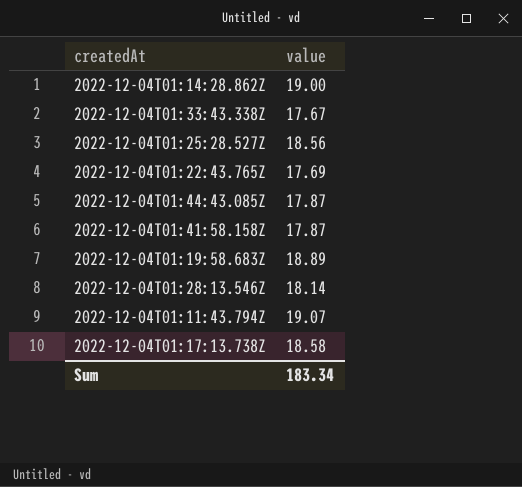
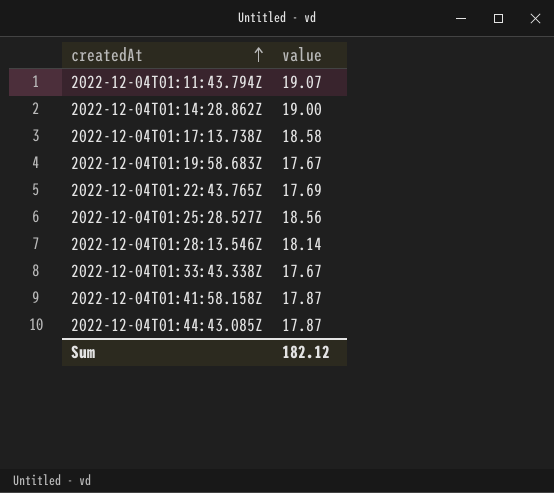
row order: none -> createdAt ascending
2022-12-04T01:19:58.683Z | value: 18.89 -> 17.67
Sum | value: 183.34 -> 182.12

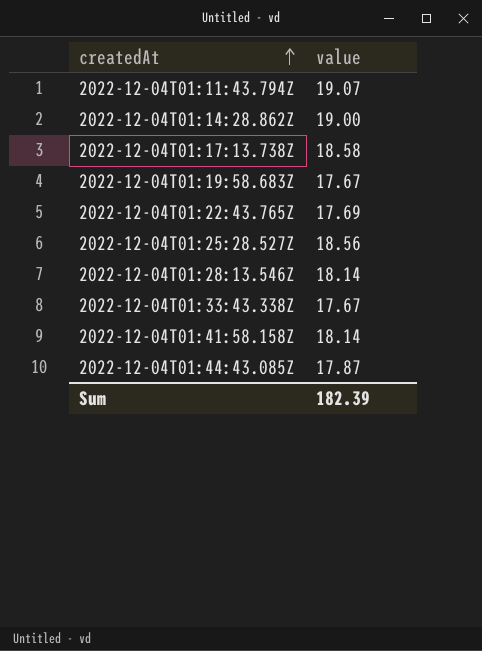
2022-12-04T01:41:58.158Z | value: 17.87 -> 18.14
Sum | value: 182.12 -> 182.39

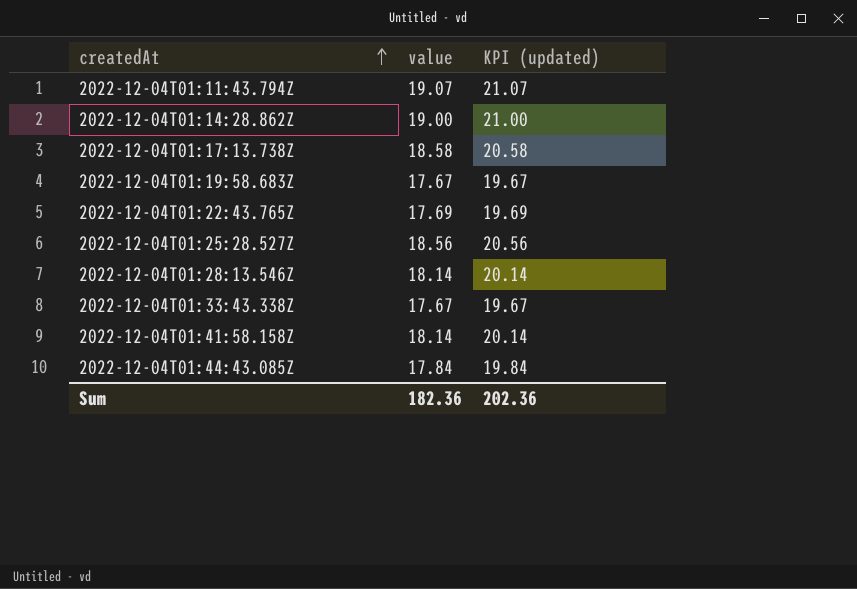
column KPI (updated) | formula: none -> [value] + 2
2022-12-04T01:44:43.085Z | value: 17.87 -> 17.84
Sum | value: 182.39 -> 182.36

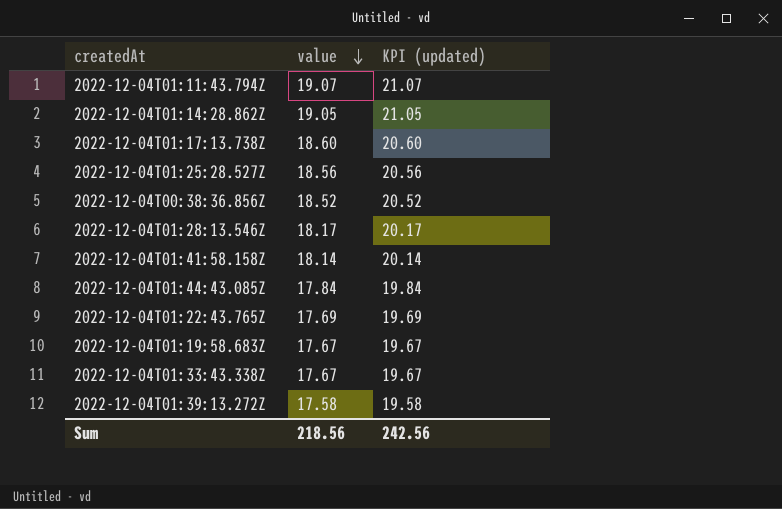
row order: createdAt ascending -> value descending
2022-12-04T01:14:28.862Z | value: 19.00 -> 19.05
2022-12-04T01:14:28.862Z | KPI (updated): 21.00 -> 21.05
2022-12-04T01:17:13.738Z | value: 18.58 -> 18.60
2022-12-04T01:17:13.738Z | KPI (updated): 20.58 -> 20.60
row 2022-12-04T00:38:36.856Z: none -> 18.52 | 20.52
2022-12-04T01:28:13.546Z | value: 18.14 -> 18.17
2022-12-04T01:28:13.546Z | KPI (updated): 20.14 -> 20.17
row 2022-12-04T01:39:13.272Z: none -> 17.58 | 19.58
Sum | value: 182.36 -> 218.56
Sum | KPI (updated): 202.36 -> 242.56

